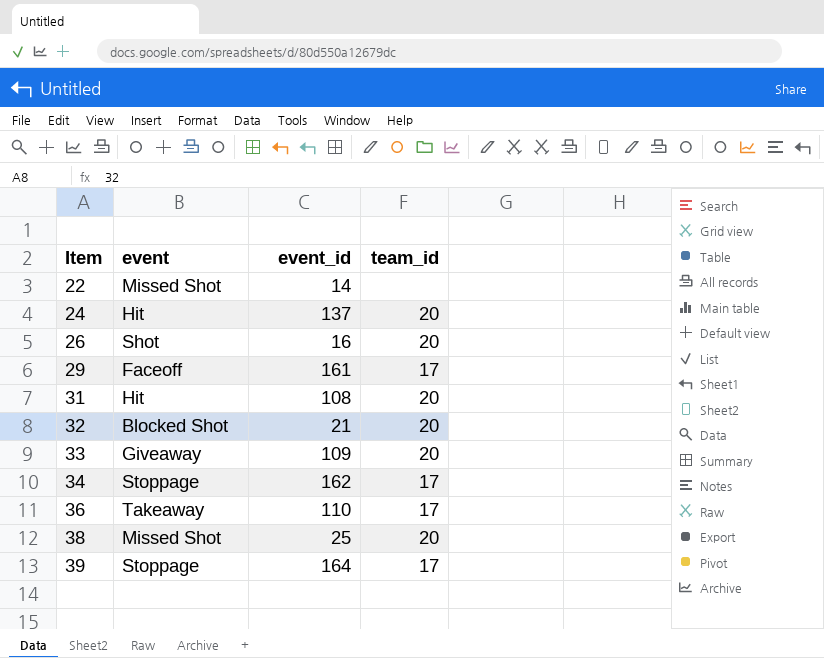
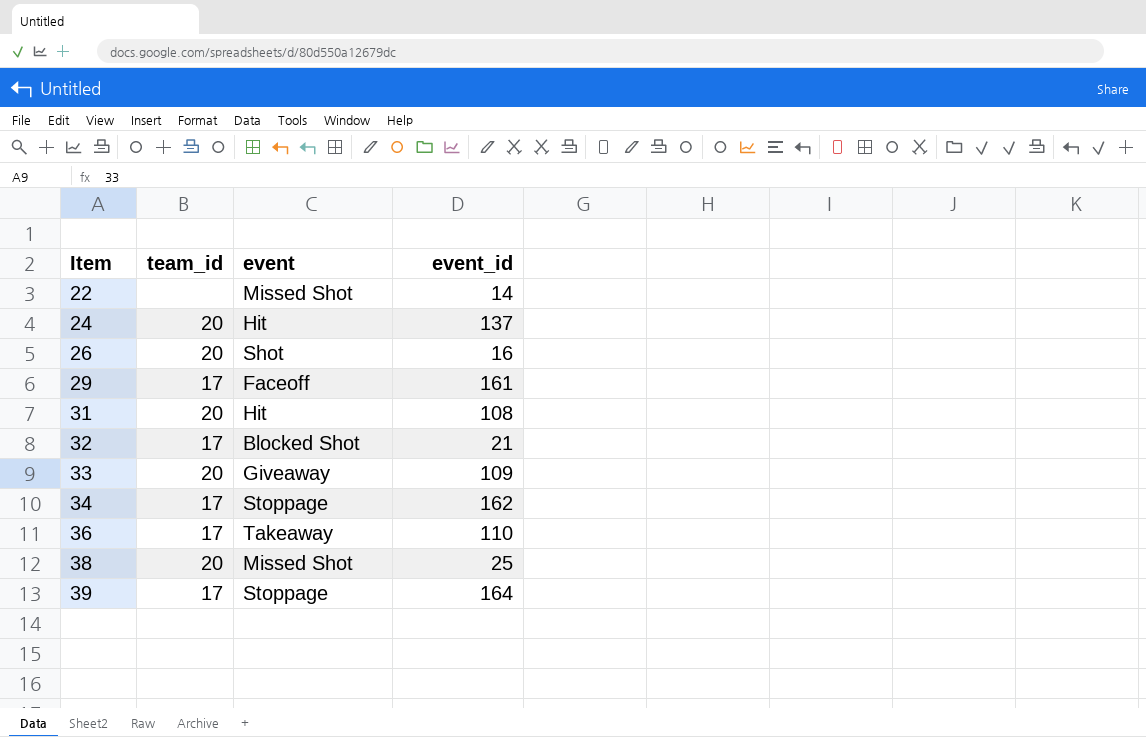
column team_id | position: 4 -> 2
32 | team_id: 20 -> 17

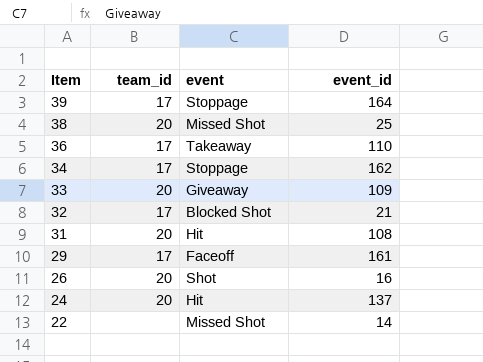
row order: Item ascending -> Item descending

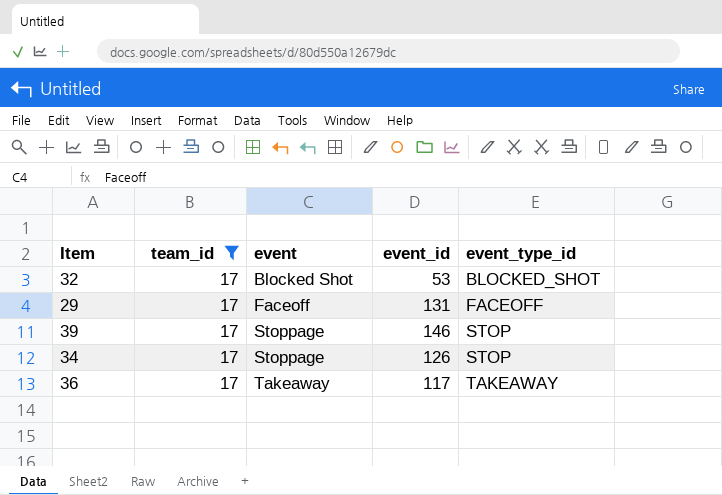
filter: none -> team_id = 17
row order: Item descending -> event ascending
column event_type_id | position: none -> 5
32 | event_id: 21 -> 53
29 | event_id: 161 -> 131
39 | event_id: 164 -> 146
34 | event_id: 162 -> 126
36 | event_id: 110 -> 117

